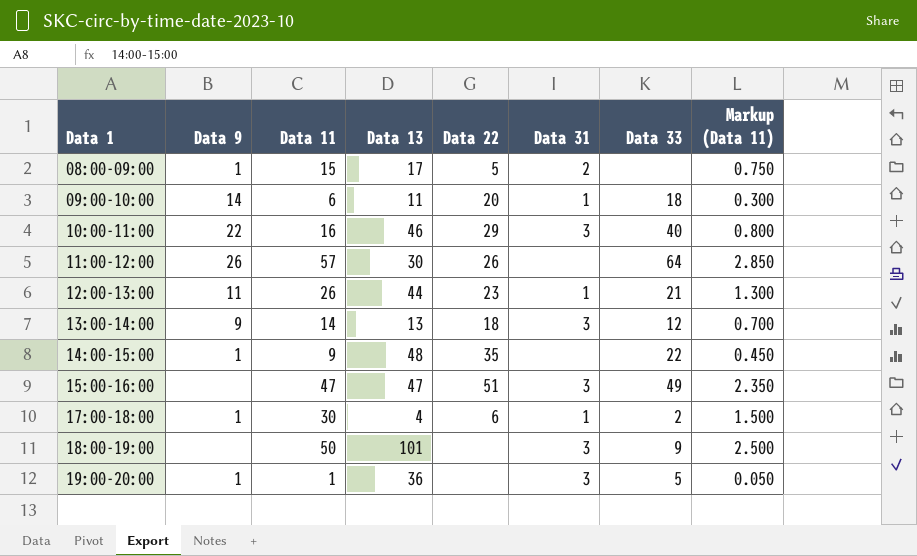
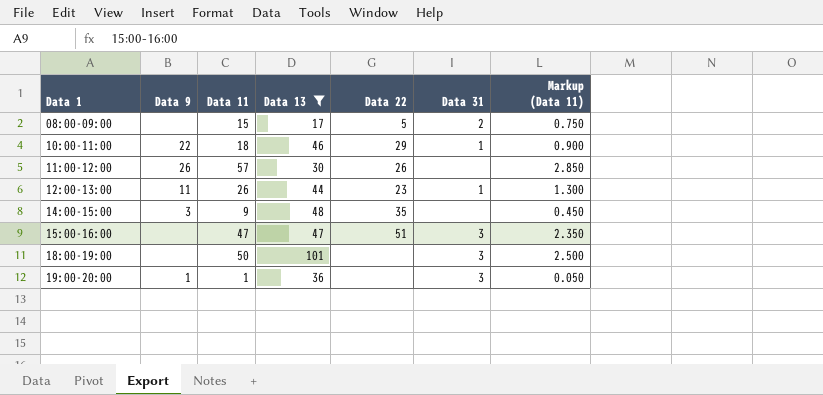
filter: none -> Data 13 >= 17
column Data 33 | position: 7 -> none
08:00-09:00 | Data 9: 1 -> none
10:00-11:00 | Data 11: 16 -> 18
10:00-11:00 | Data 31: 3 -> 1
10:00-11:00 | Markup (Data 11): 0.800 -> 0.900
14:00-15:00 | Data 9: 1 -> 3

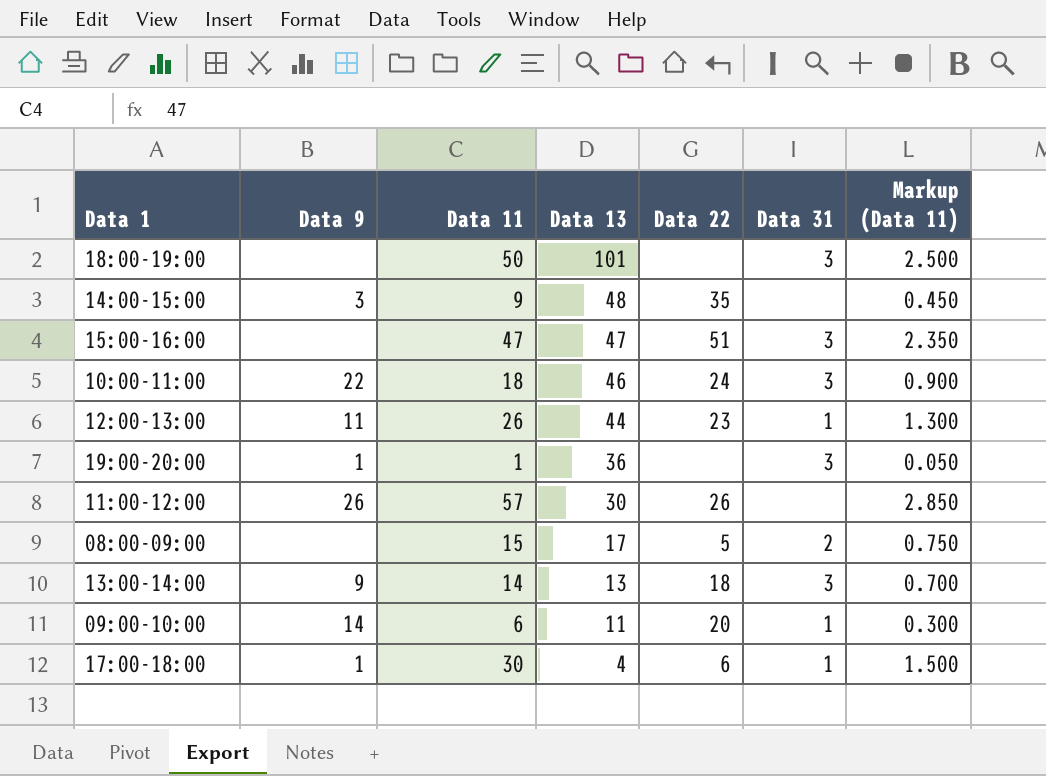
filter: Data 13 >= 17 -> none
row order: Data 1 ascending -> Data 13 descending
10:00-11:00 | Data 22: 29 -> 24
10:00-11:00 | Data 31: 1 -> 3

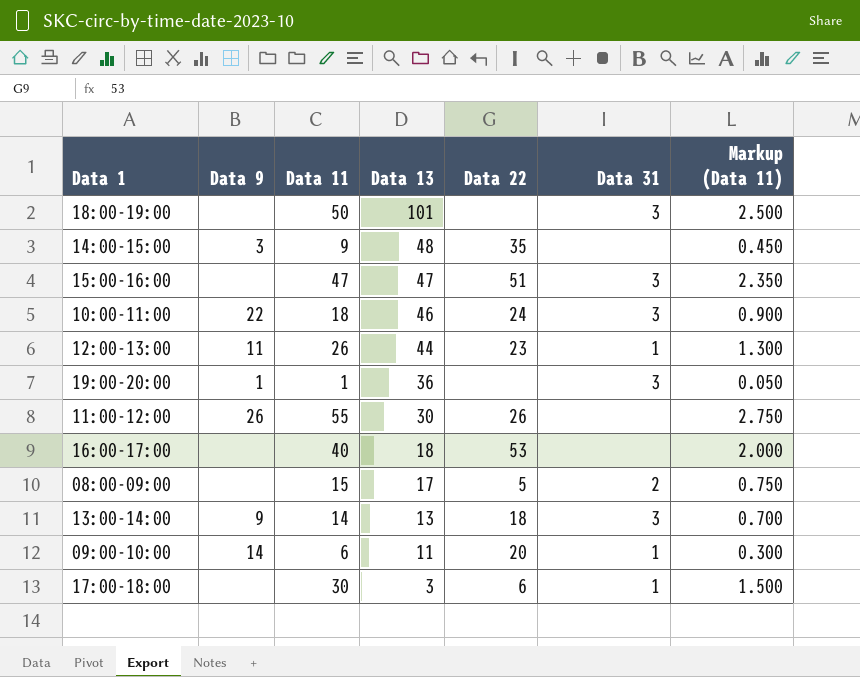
11:00-12:00 | Data 11: 57 -> 55
11:00-12:00 | Markup (Data 11): 2.850 -> 2.750
row 16:00-17:00: none -> none | 40 | 18 | 53 | none | 2.000
17:00-18:00 | Data 9: 1 -> none
17:00-18:00 | Data 13: 4 -> 3

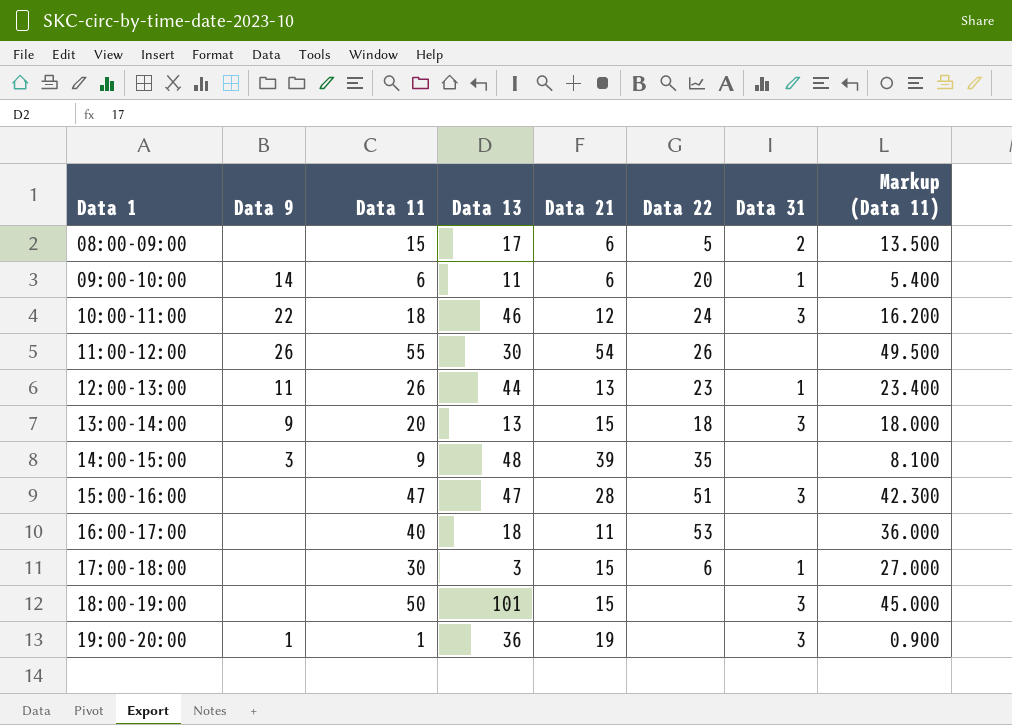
row order: Data 13 descending -> Data 1 ascending
column Data 21 | position: none -> 5
column Markup (Data 11) | formula: [Data 11] * 0.05 -> [Data 11] * 0.9
13:00-14:00 | Data 11: 14 -> 20

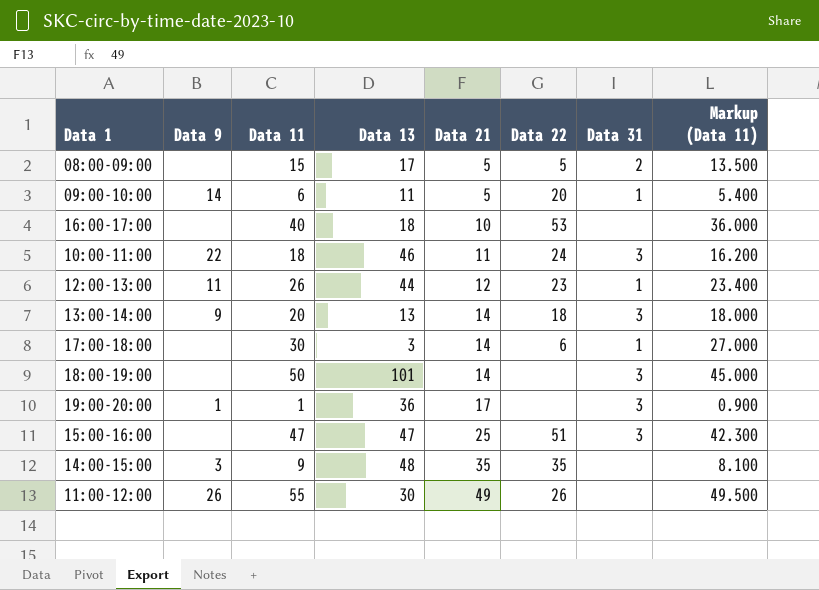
row order: Data 1 ascending -> Data 21 ascending
08:00-09:00 | Data 21: 6 -> 5
09:00-10:00 | Data 21: 6 -> 5
16:00-17:00 | Data 21: 11 -> 10
10:00-11:00 | Data 21: 12 -> 11
12:00-13:00 | Data 21: 13 -> 12
13:00-14:00 | Data 21: 15 -> 14
17:00-18:00 | Data 21: 15 -> 14
18:00-19:00 | Data 21: 15 -> 14
19:00-20:00 | Data 21: 19 -> 17
15:00-16:00 | Data 21: 28 -> 25
14:00-15:00 | Data 21: 39 -> 35
11:00-12:00 | Data 21: 54 -> 49

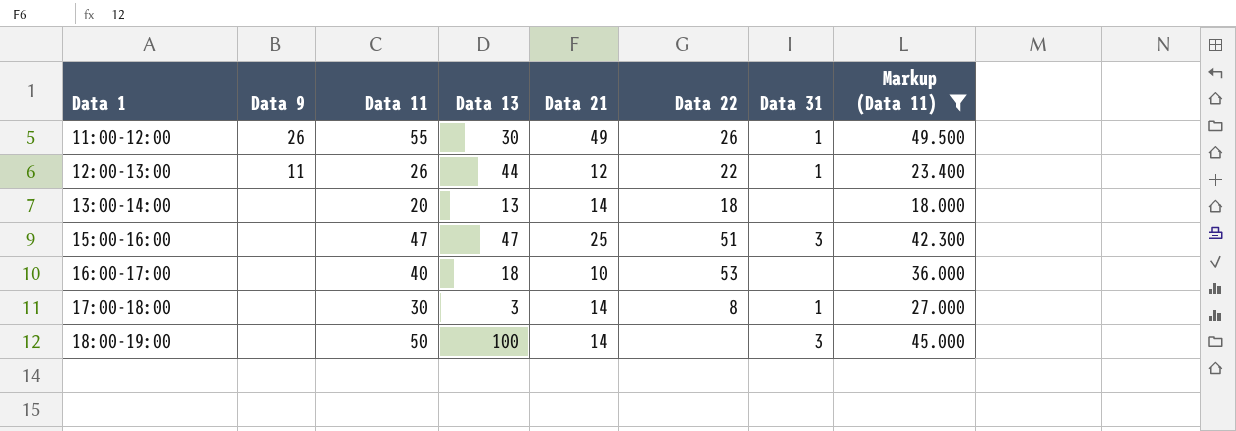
filter: none -> Markup (Data 11) >= 18.000
row order: Data 21 ascending -> Data 1 ascending
11:00-12:00 | Data 31: none -> 1
12:00-13:00 | Data 22: 23 -> 22
13:00-14:00 | Data 9: 9 -> none
13:00-14:00 | Data 31: 3 -> none
17:00-18:00 | Data 22: 6 -> 8
18:00-19:00 | Data 13: 101 -> 100

